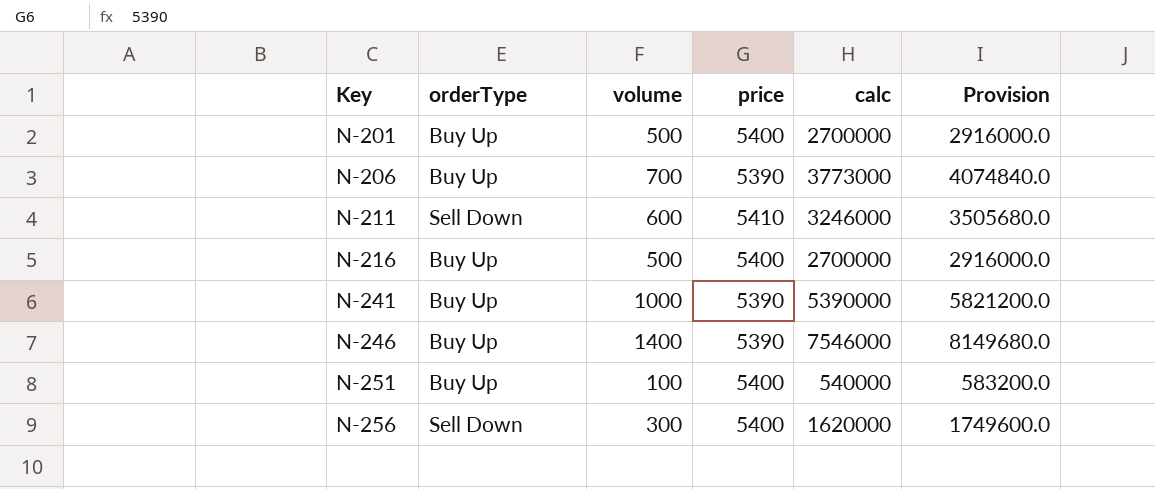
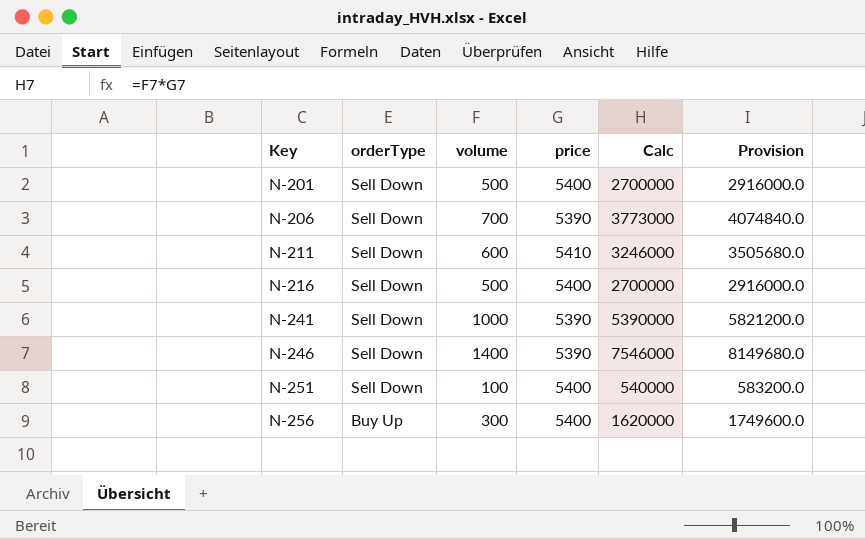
column name: calc -> Calc
N-201 | orderType: Buy Up -> Sell Down
N-206 | orderType: Buy Up -> Sell Down
N-216 | orderType: Buy Up -> Sell Down
N-241 | orderType: Buy Up -> Sell Down
N-246 | orderType: Buy Up -> Sell Down
N-251 | orderType: Buy Up -> Sell Down
N-256 | orderType: Sell Down -> Buy Up

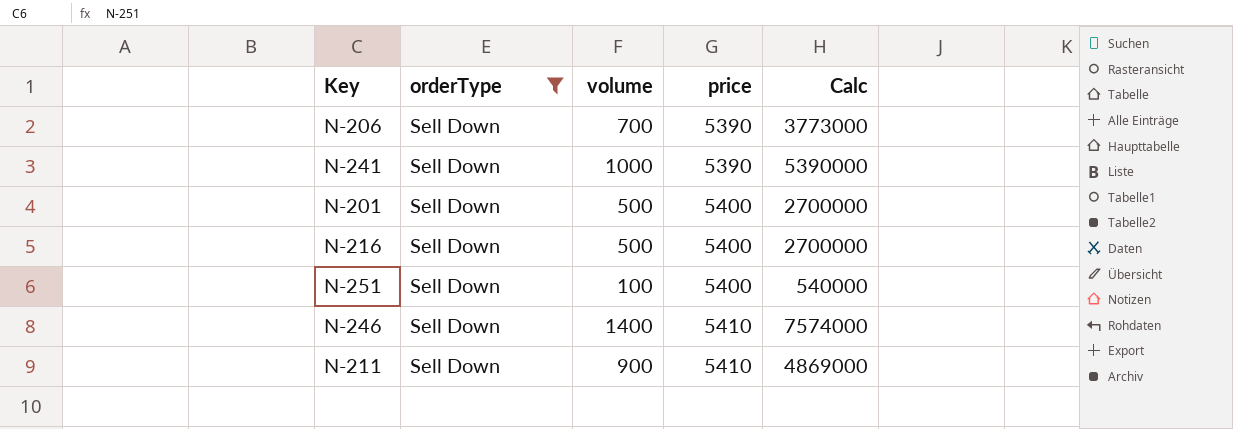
filter: none -> orderType = Sell Down
row order: Key ascending -> price ascending
column Provision | formula: [Calc] * 1.08 -> none
N-246 | price: 5390 -> 5410
N-246 | Calc: 7546000 -> 7574000
N-211 | volume: 600 -> 900
N-211 | Calc: 3246000 -> 4869000

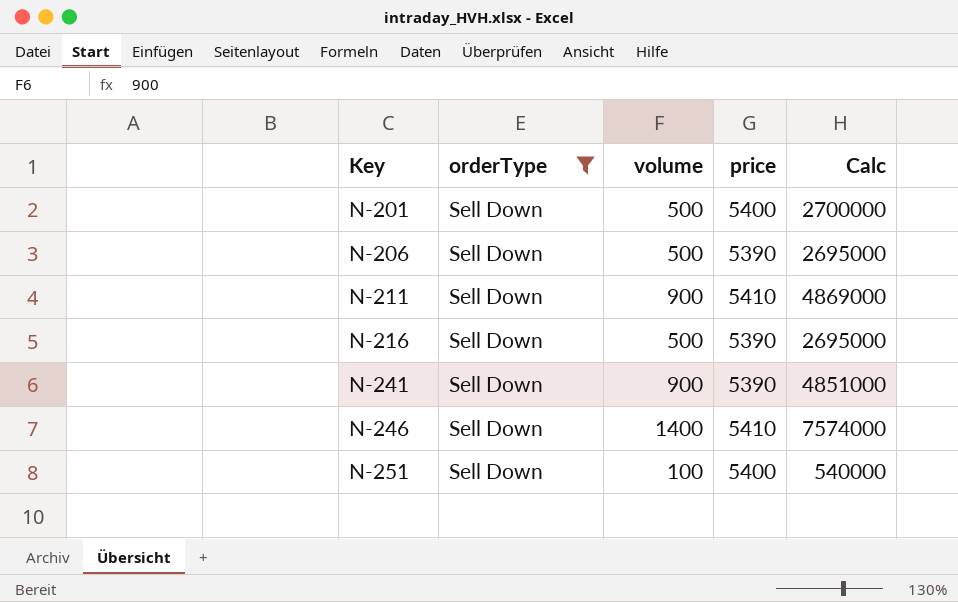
row order: price ascending -> Key ascending
N-206 | volume: 700 -> 500
N-206 | Calc: 3773000 -> 2695000
N-216 | price: 5400 -> 5390
N-216 | Calc: 2700000 -> 2695000
N-241 | volume: 1000 -> 900
N-241 | Calc: 5390000 -> 4851000

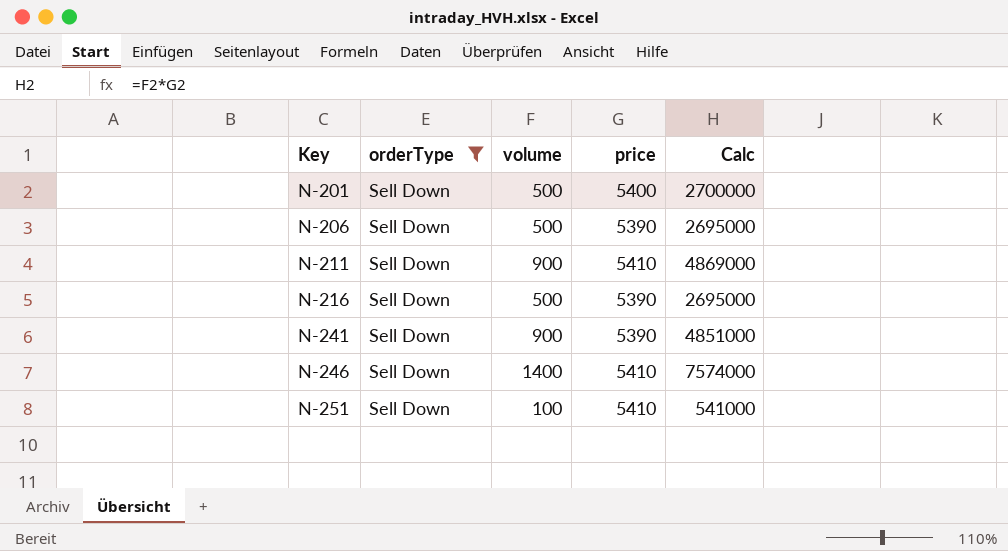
N-251 | price: 5400 -> 5410
N-251 | Calc: 540000 -> 541000

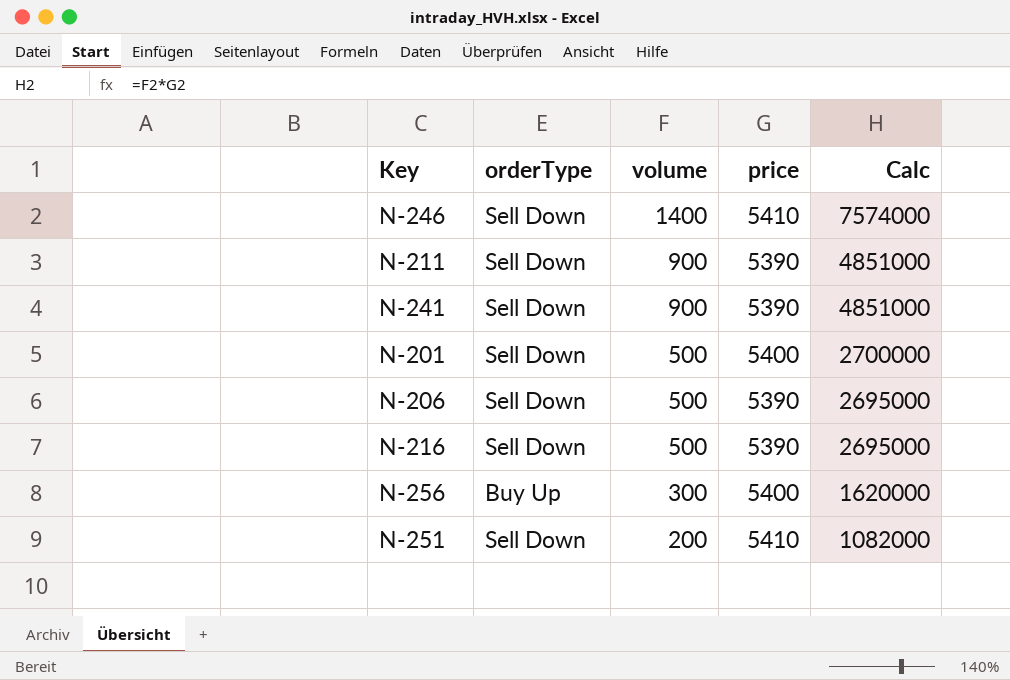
filter: orderType = Sell Down -> none
row order: Key ascending -> volume descending
N-211 | price: 5410 -> 5390
N-211 | Calc: 4869000 -> 4851000
N-251 | volume: 100 -> 200
N-251 | Calc: 541000 -> 1082000

